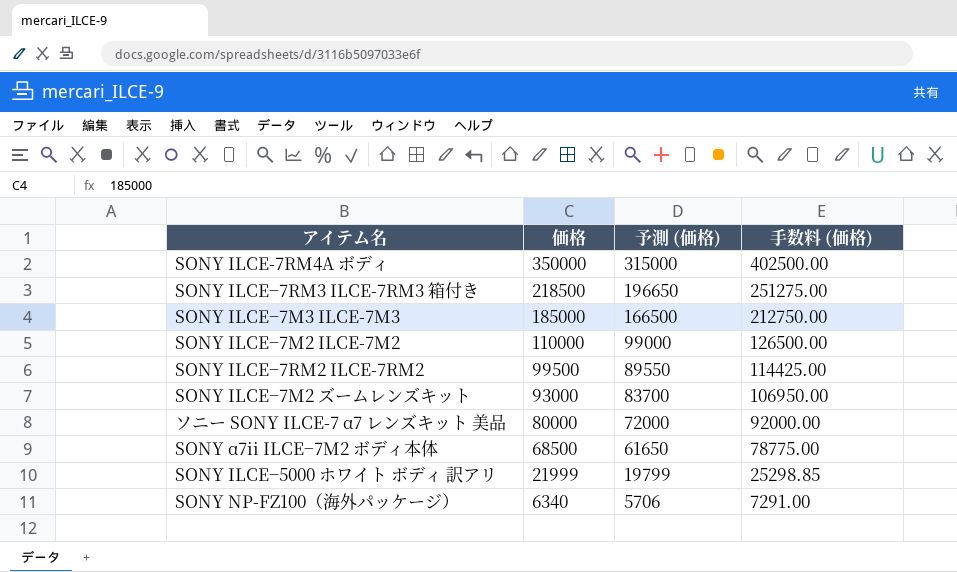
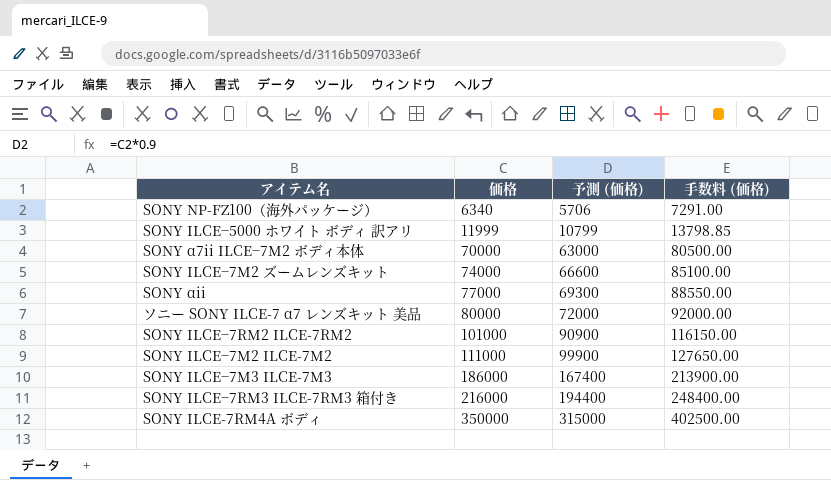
row order: 価格 descending -> 価格 ascending
SONY ILCE−5000 ホワイト ボディ 訳アリ | 価格: 21999 -> 11999
SONY ILCE−5000 ホワイト ボディ 訳アリ | 予測 (価格): 19799 -> 10799
SONY ILCE−5000 ホワイト ボディ 訳アリ | 手数料 (価格): 25298.85 -> 13798.85
SONY α7ii ILCE−7M2 ボディ本体 | 価格: 68500 -> 70000
SONY α7ii ILCE−7M2 ボディ本体 | 予測 (価格): 61650 -> 63000
SONY α7ii ILCE−7M2 ボディ本体 | 手数料 (価格): 78775.00 -> 80500.00
SONY ILCE−7M2 ズームレンズキット | 価格: 93000 -> 74000
SONY ILCE−7M2 ズームレンズキット | 予測 (価格): 83700 -> 66600
SONY ILCE−7M2 ズームレンズキット | 手数料 (価格): 106950.00 -> 85100.00
row SONY αii: none -> 77000 | 69300 | 88550.00
SONY ILCE−7RM2 ILCE-7RM2 | 価格: 99500 -> 101000
SONY ILCE−7RM2 ILCE-7RM2 | 予測 (価格): 89550 -> 90900
SONY ILCE−7RM2 ILCE-7RM2 | 手数料 (価格): 114425.00 -> 116150.00
SONY ILCE−7M2 ILCE-7M2 | 価格: 110000 -> 111000
SONY ILCE−7M2 ILCE-7M2 | 予測 (価格): 99000 -> 99900
SONY ILCE−7M2 ILCE-7M2 | 手数料 (価格): 126500.00 -> 127650.00
SONY ILCE−7M3 ILCE-7M3 | 価格: 185000 -> 186000
SONY ILCE−7M3 ILCE-7M3 | 予測 (価格): 166500 -> 167400
SONY ILCE−7M3 ILCE-7M3 | 手数料 (価格): 212750.00 -> 213900.00
SONY ILCE−7RM3 ILCE-7RM3 箱付き | 価格: 218500 -> 216000
SONY ILCE−7RM3 ILCE-7RM3 箱付き | 予測 (価格): 196650 -> 194400
SONY ILCE−7RM3 ILCE-7RM3 箱付き | 手数料 (価格): 251275.00 -> 248400.00

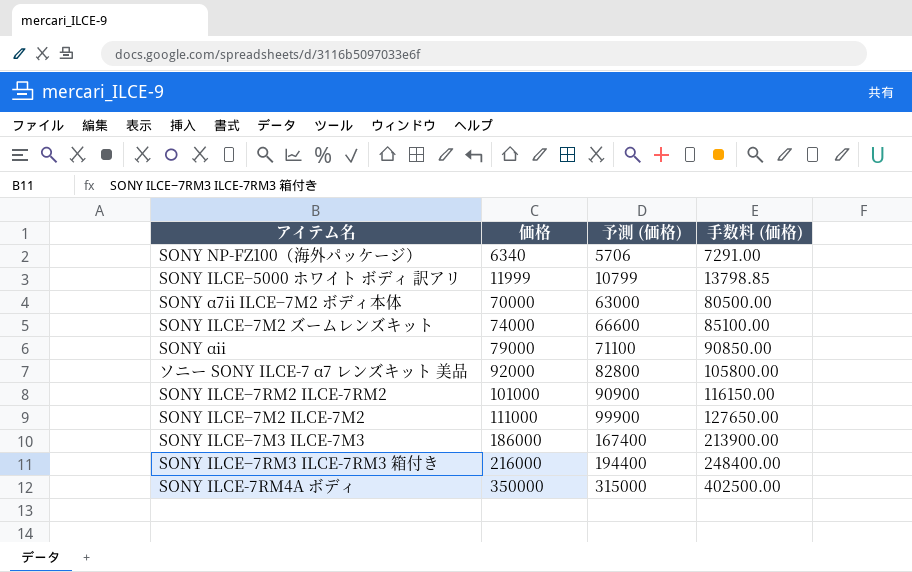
SONY αii | 価格: 77000 -> 79000
SONY αii | 予測 (価格): 69300 -> 71100
SONY αii | 手数料 (価格): 88550.00 -> 90850.00
ソニー SONY ILCE-7 α7 レンズキット 美品 | 価格: 80000 -> 92000
ソニー SONY ILCE-7 α7 レンズキット 美品 | 予測 (価格): 72000 -> 82800
ソニー SONY ILCE-7 α7 レンズキット 美品 | 手数料 (価格): 92000.00 -> 105800.00

